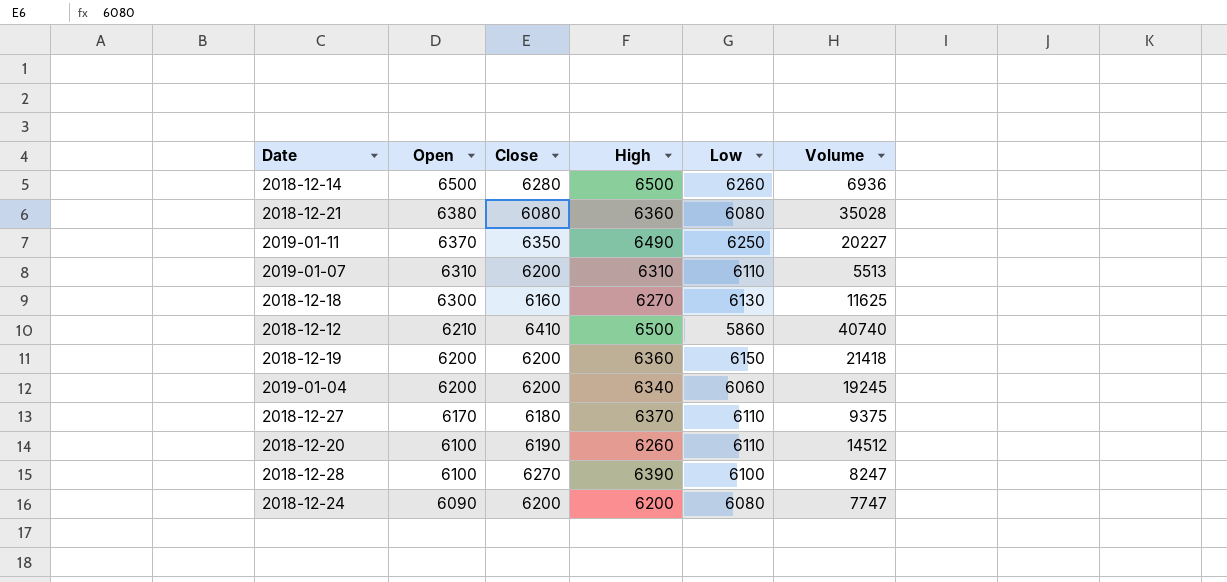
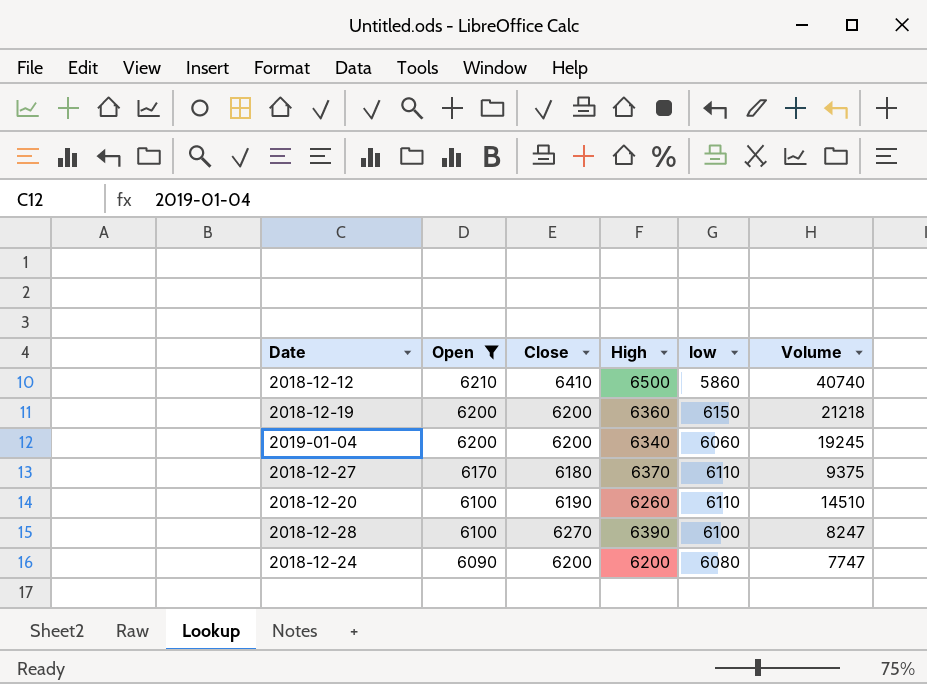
filter: none -> Open <= 6210
column name: Low -> low
2018-12-19 | Volume: 21418 -> 21218
2018-12-20 | Volume: 14512 -> 14510

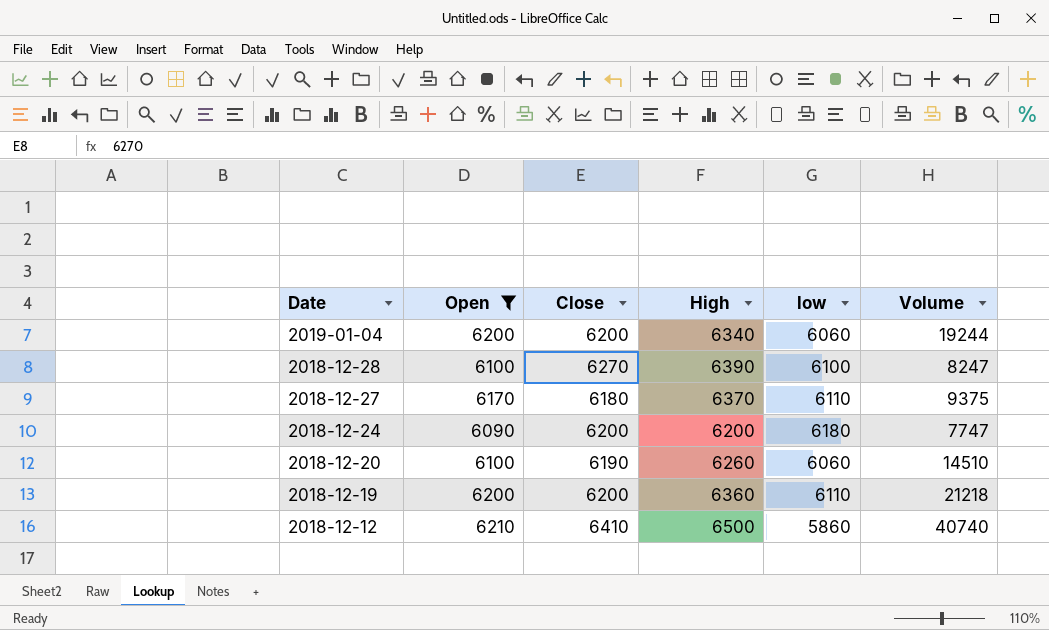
row order: Open descending -> Date descending
2019-01-04 | Volume: 19245 -> 19244
2018-12-24 | low: 6080 -> 6180
2018-12-20 | low: 6110 -> 6060
2018-12-19 | low: 6150 -> 6110

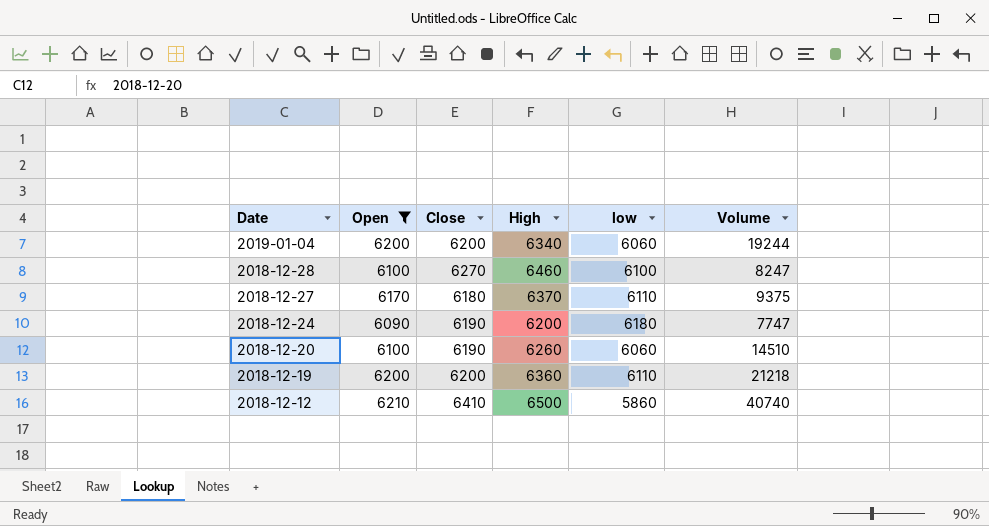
2018-12-28 | High: 6390 -> 6460
2018-12-24 | Close: 6200 -> 6190

